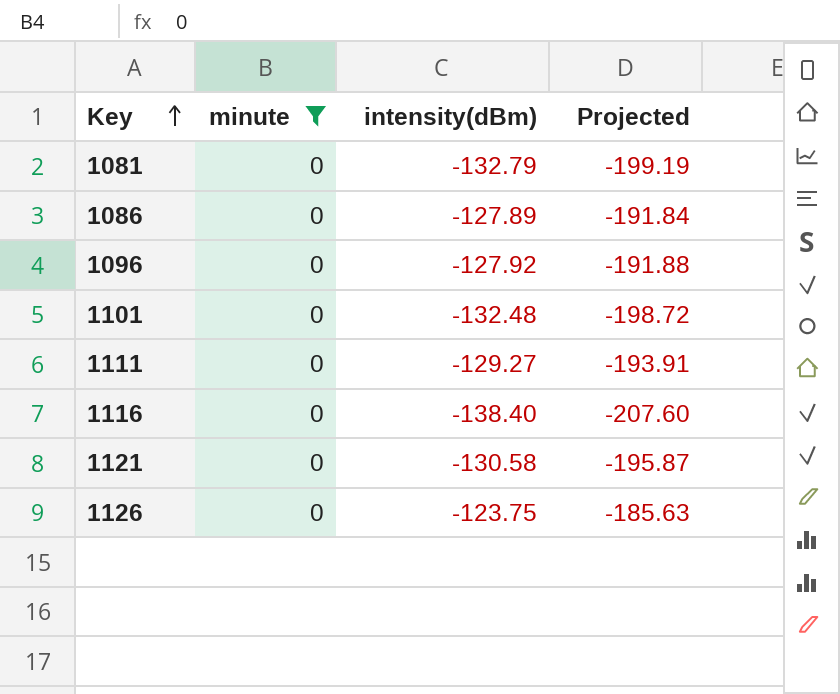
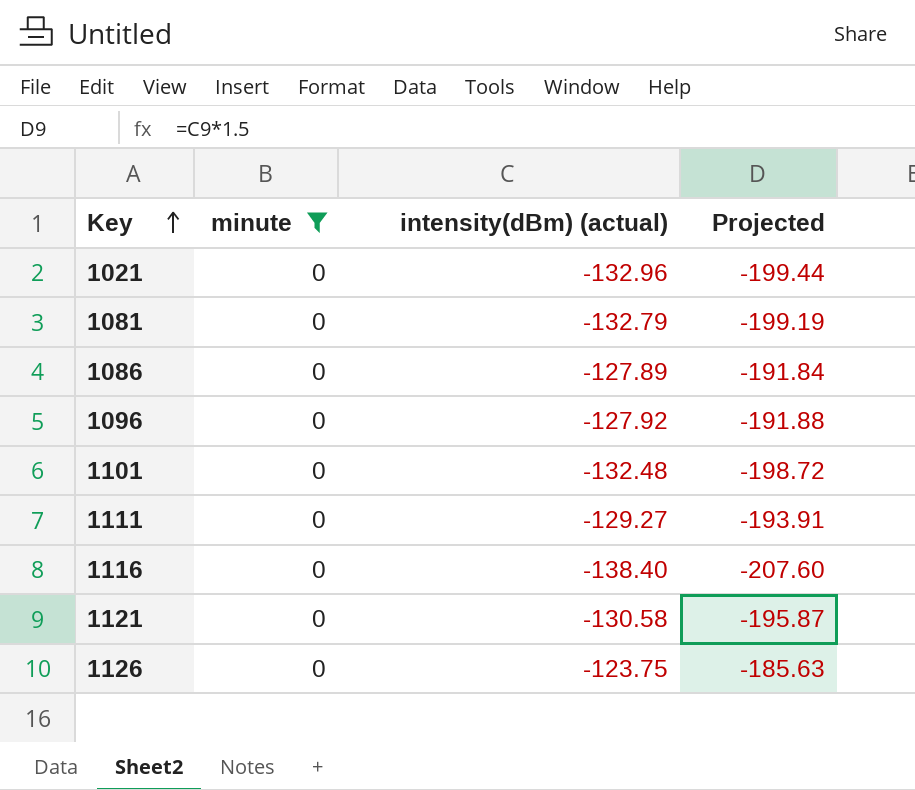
column name: intensity(dBm) -> intensity(dBm) (actual)
row 1021: none -> 0 | -132.96 | -199.44

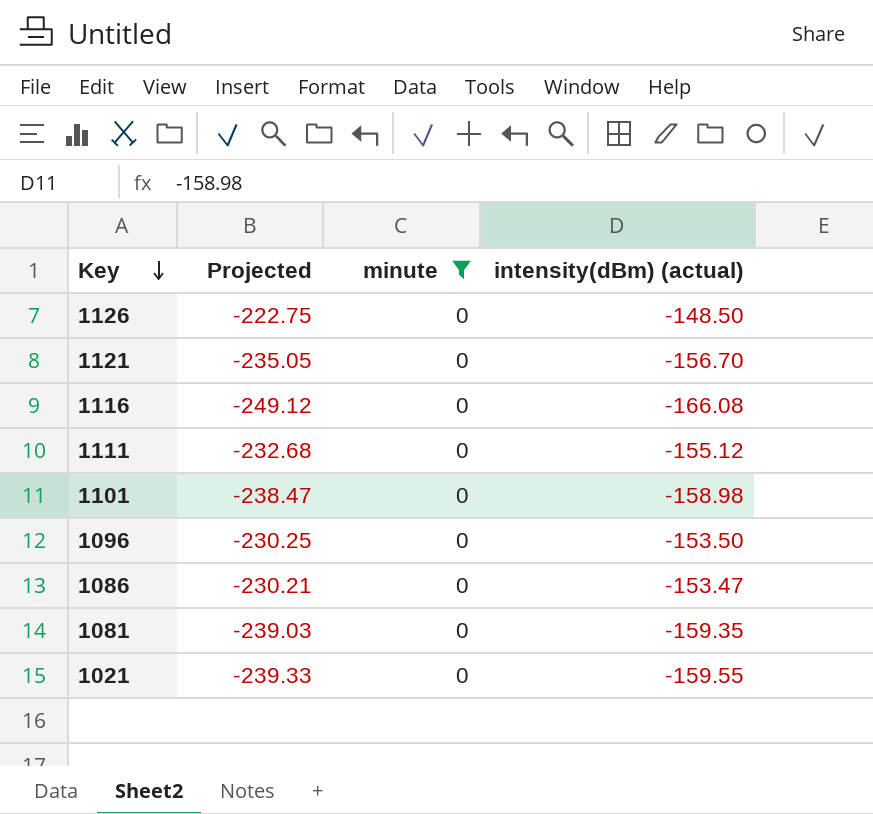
row order: Key ascending -> Key descending
column Projected | position: 4 -> 2
1126 | Projected: -185.63 -> -222.75
1126 | intensity(dBm) (actual): -123.75 -> -148.50
1121 | Projected: -195.87 -> -235.05
1121 | intensity(dBm) (actual): -130.58 -> -156.70
1116 | Projected: -207.60 -> -249.12
1116 | intensity(dBm) (actual): -138.40 -> -166.08
1111 | Projected: -193.91 -> -232.68
1111 | intensity(dBm) (actual): -129.27 -> -155.12
1101 | Projected: -198.72 -> -238.47
1101 | intensity(dBm) (actual): -132.48 -> -158.98
1096 | Projected: -191.88 -> -230.25
1096 | intensity(dBm) (actual): -127.92 -> -153.50
1086 | Projected: -191.84 -> -230.21
1086 | intensity(dBm) (actual): -127.89 -> -153.47
1081 | Projected: -199.19 -> -239.03
1081 | intensity(dBm) (actual): -132.79 -> -159.35
1021 | Projected: -199.44 -> -239.33
1021 | intensity(dBm) (actual): -132.96 -> -159.55

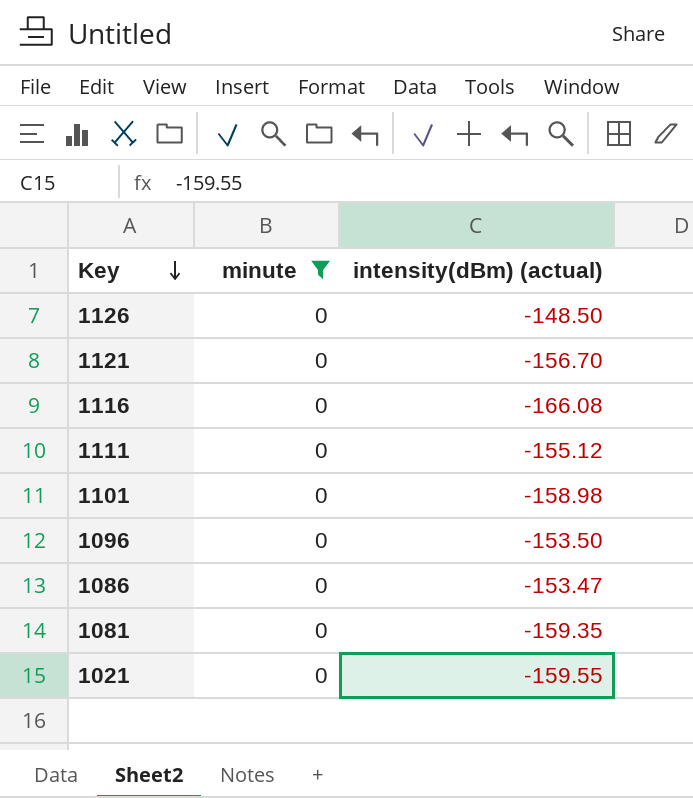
column Projected | formula: [intensity(dBm) (actual)] * 1.5 -> none

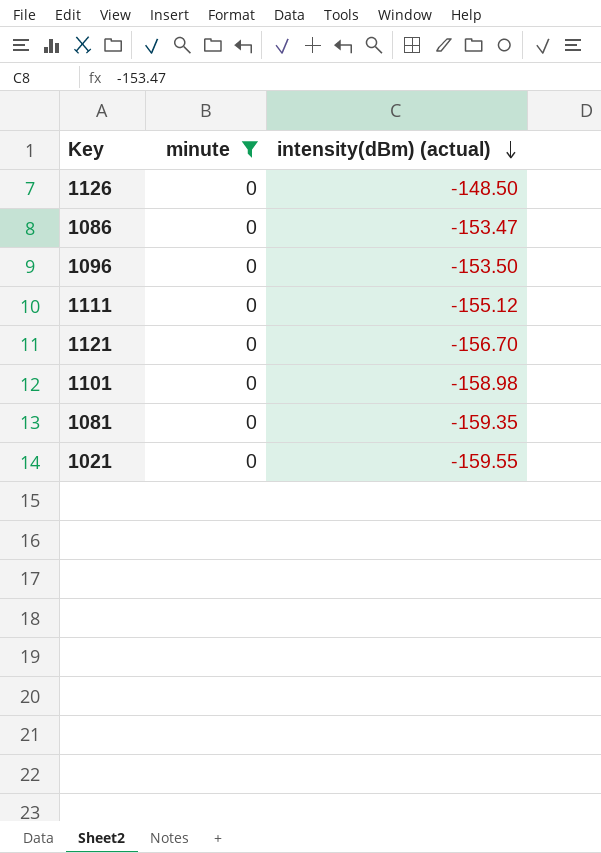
row order: Key descending -> intensity(dBm) (actual) descending
row 1116: 0 | -166.08 -> none

